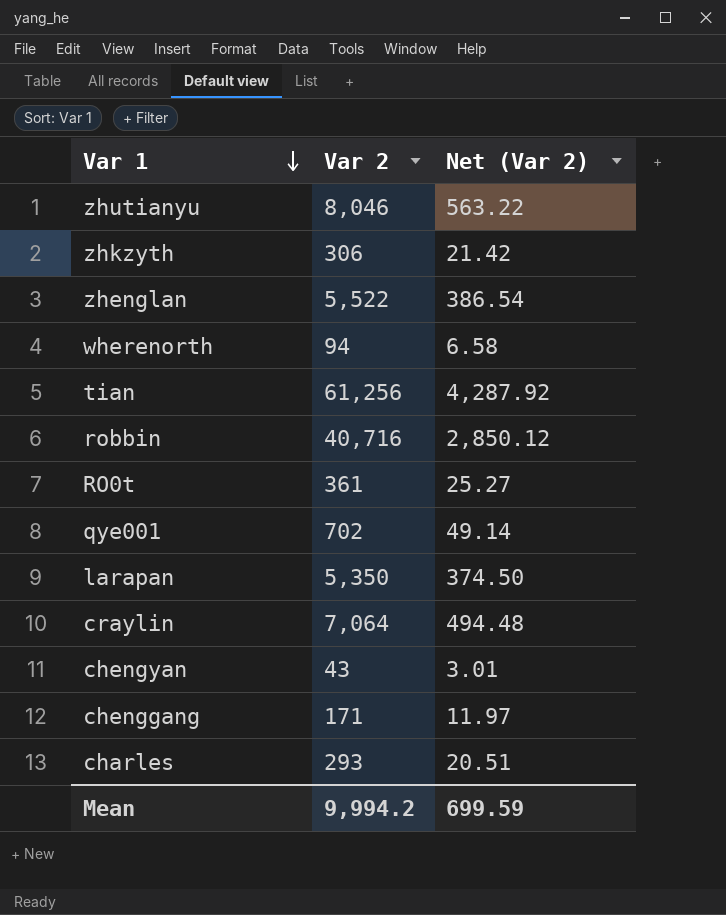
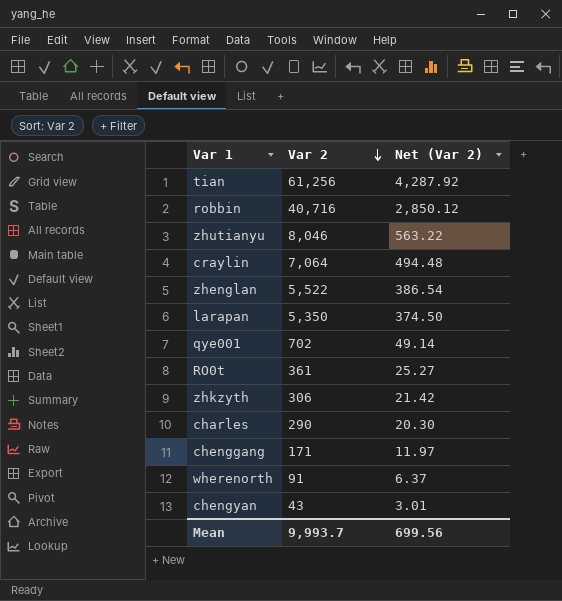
row order: Var 1 descending -> Var 2 descending
charles | Var 2: 293 -> 290
charles | Net (Var 2): 20.51 -> 20.30
wherenorth | Var 2: 94 -> 91
wherenorth | Net (Var 2): 6.58 -> 6.37
Mean | Var 2: 9,994.2 -> 9,993.7
Mean | Net (Var 2): 699.59 -> 699.56

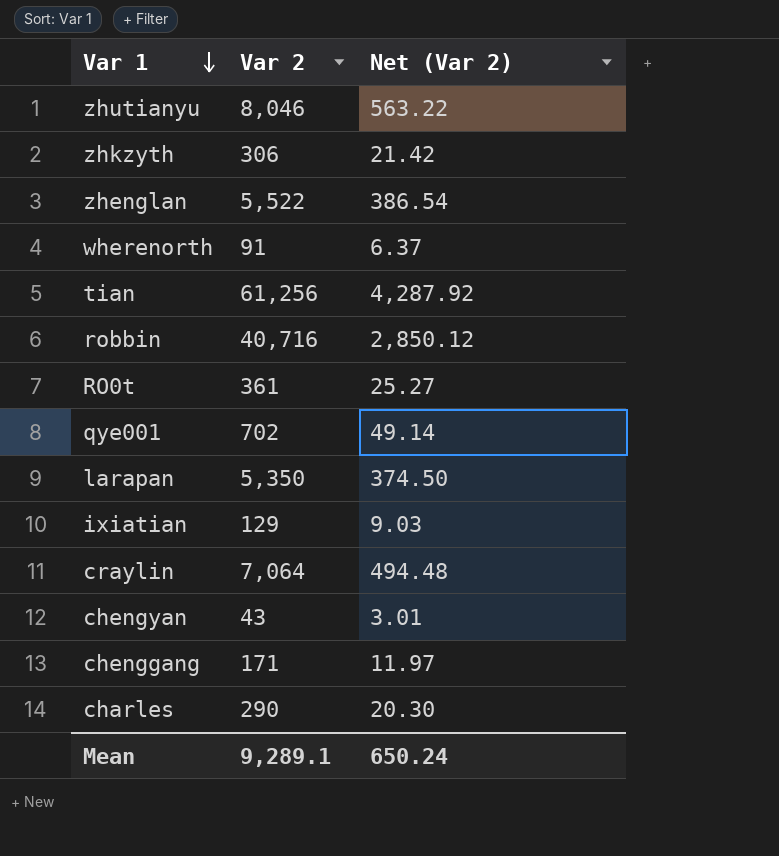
row order: Var 2 descending -> Var 1 descending
row ixiatian: none -> 129 | 9.03
Mean | Var 2: 9,993.7 -> 9,289.1
Mean | Net (Var 2): 699.56 -> 650.24

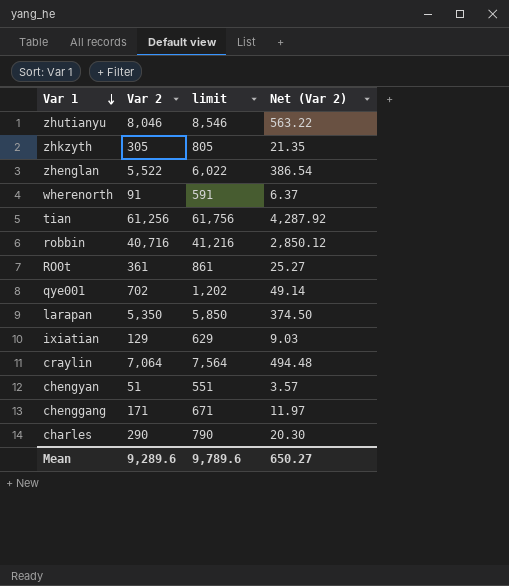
column limit | formula: none -> [Var 2] + 500
zhkzyth | Var 2: 306 -> 305
zhkzyth | Net (Var 2): 21.42 -> 21.35
chengyan | Var 2: 43 -> 51
chengyan | Net (Var 2): 3.01 -> 3.57
Mean | Var 2: 9,289.1 -> 9,289.6
Mean | Net (Var 2): 650.24 -> 650.27

